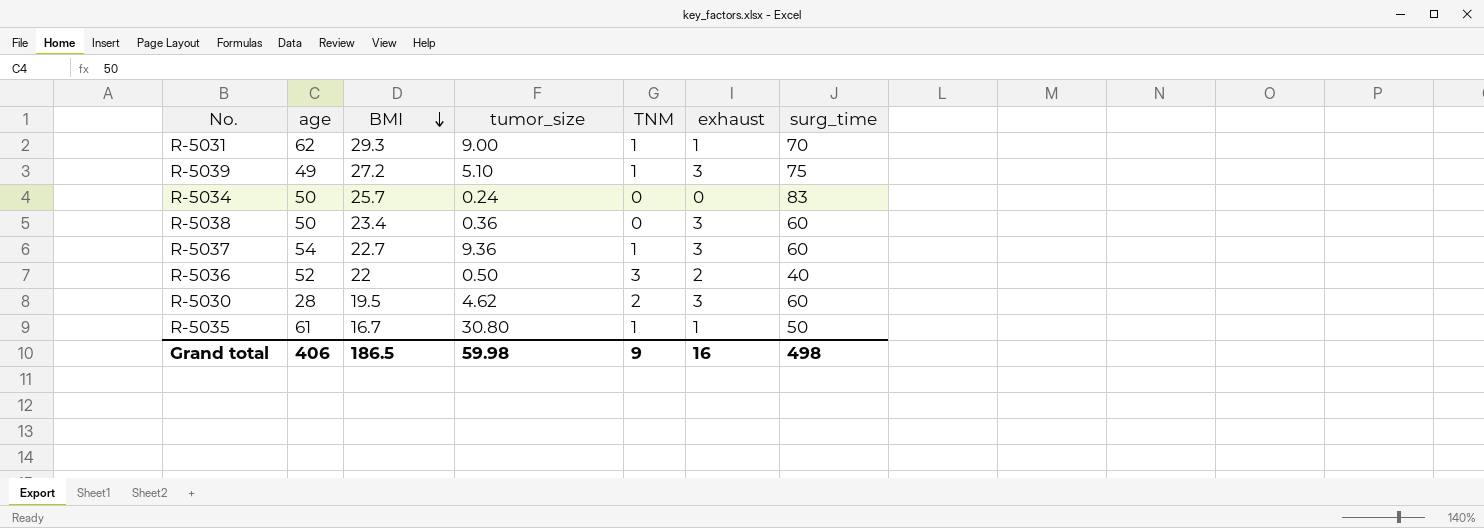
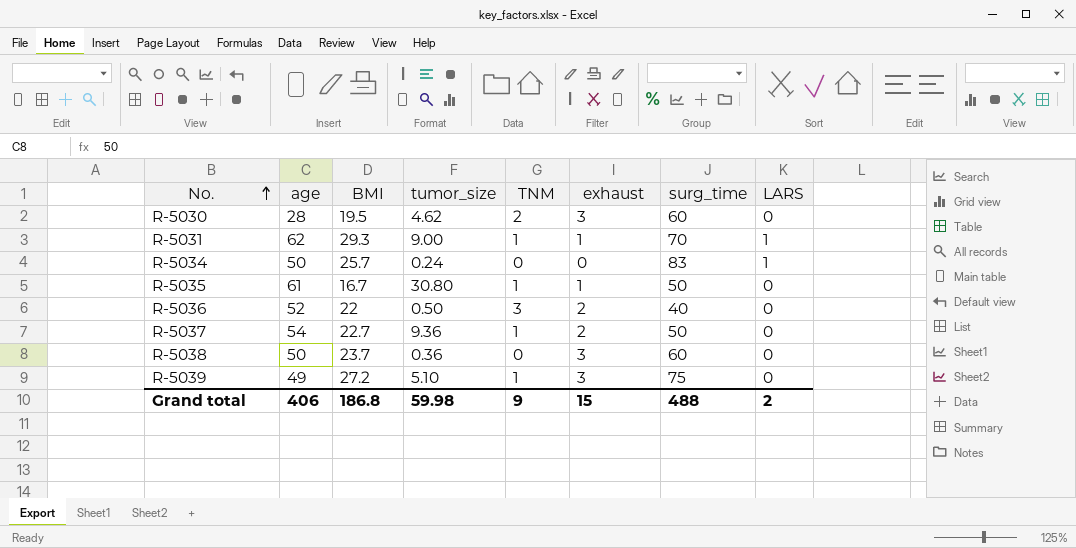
row order: BMI descending -> No. ascending
column LARS | position: none -> 8
R-5037 | exhaust: 3 -> 2
R-5037 | surg_time: 60 -> 50
R-5038 | BMI: 23.4 -> 23.7
Grand total | BMI: 186.5 -> 186.8
Grand total | exhaust: 16 -> 15
Grand total | surg_time: 498 -> 488

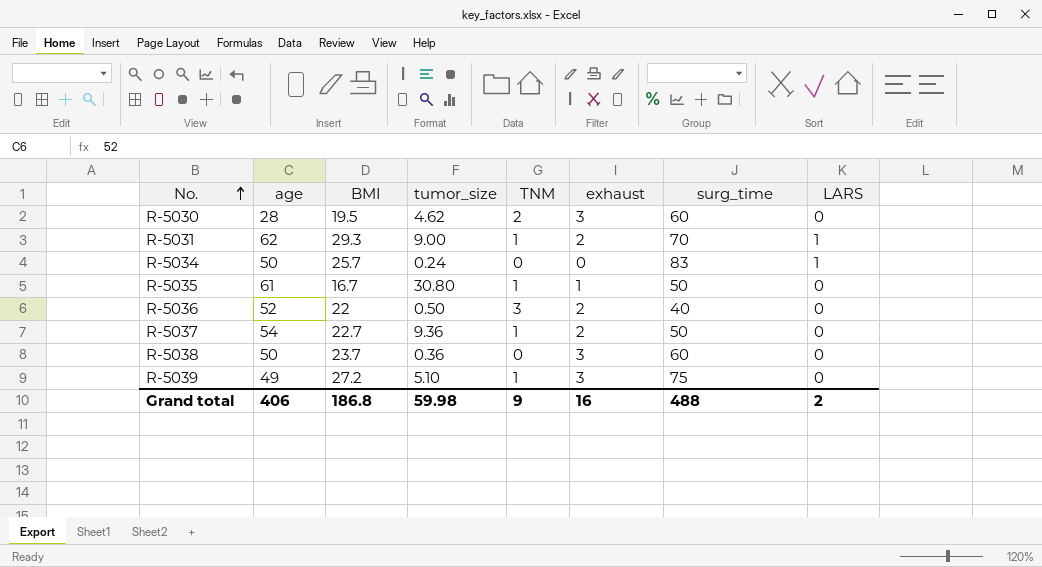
R-5031 | exhaust: 1 -> 2
Grand total | exhaust: 15 -> 16

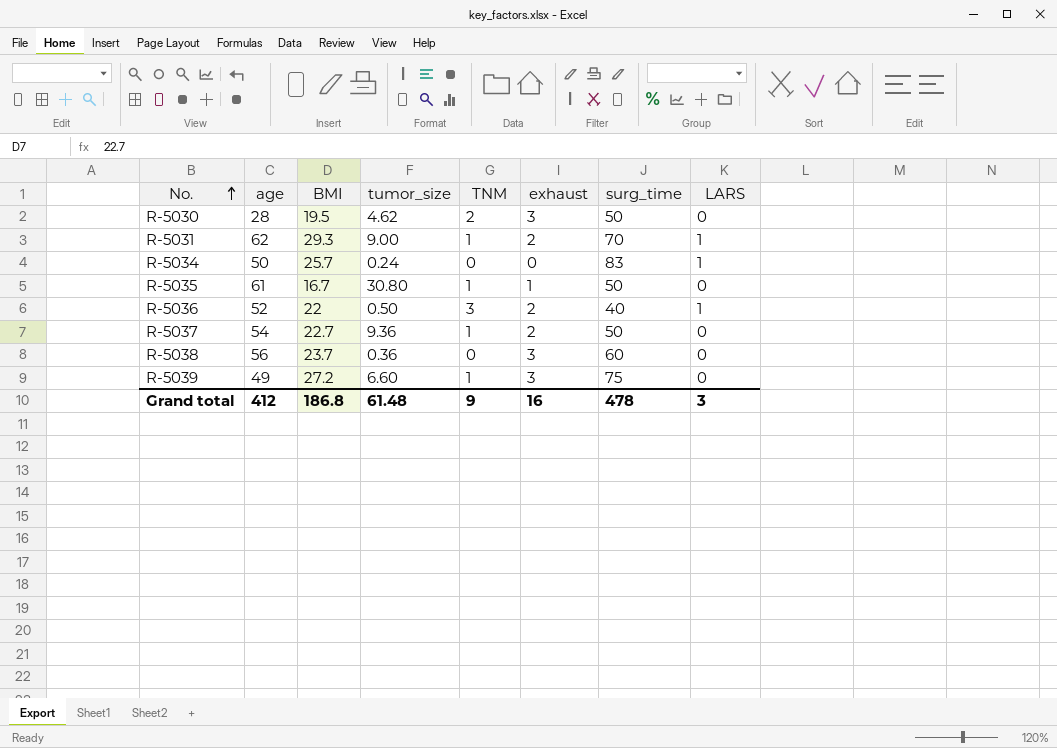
R-5030 | surg_time: 60 -> 50
R-5036 | LARS: 0 -> 1
R-5038 | age: 50 -> 56
R-5039 | tumor_size: 5.10 -> 6.60
Grand total | age: 406 -> 412
Grand total | tumor_size: 59.98 -> 61.48
Grand total | surg_time: 488 -> 478
Grand total | LARS: 2 -> 3

